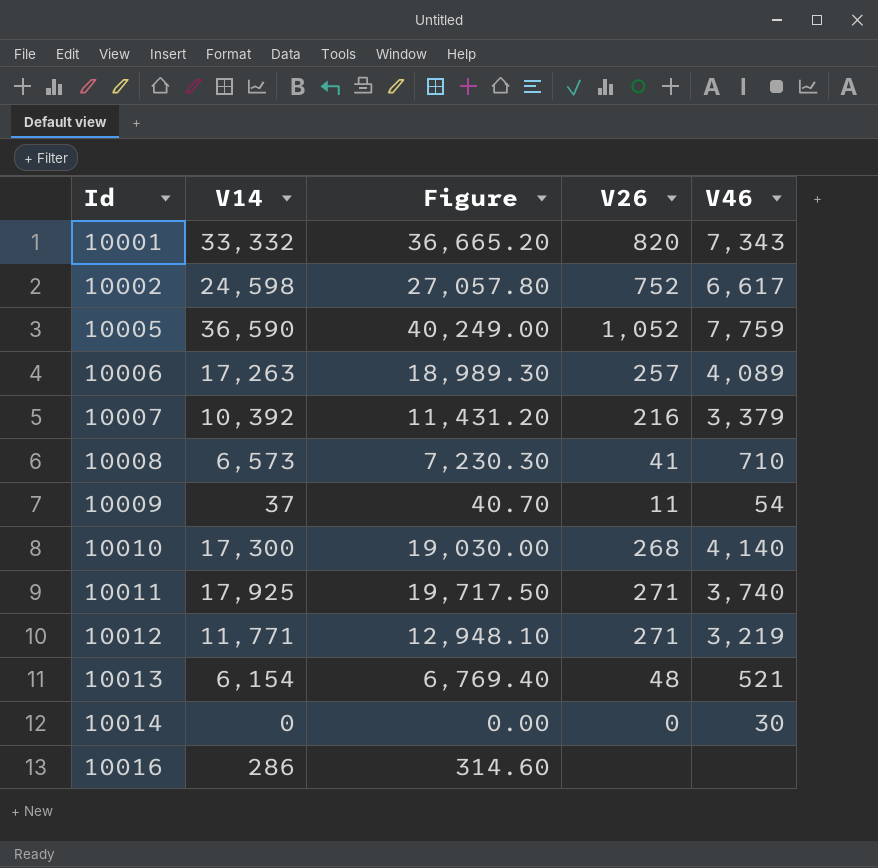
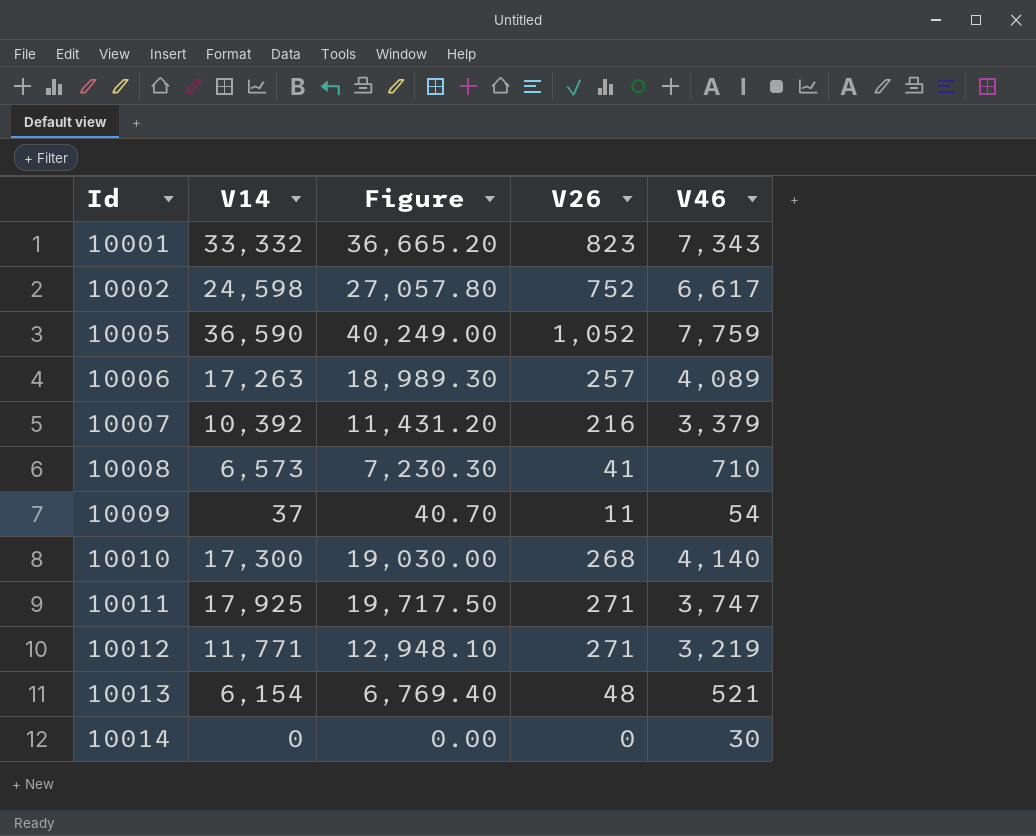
row 10016: 286 | 314.60 | none | none -> none
10001 | V26: 820 -> 823
10011 | V46: 3,740 -> 3,747

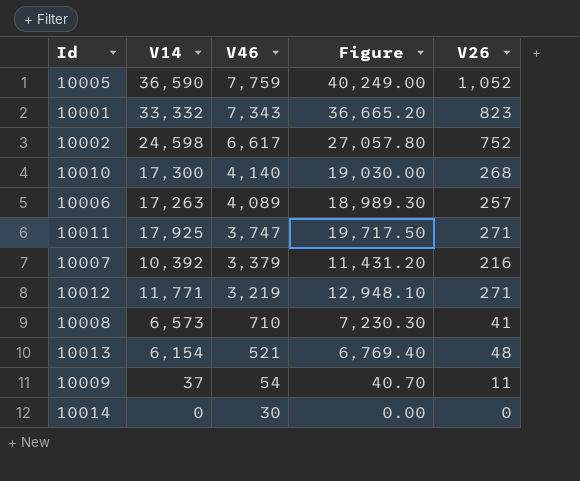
row order: Id ascending -> V46 descending
column V46 | position: 5 -> 3

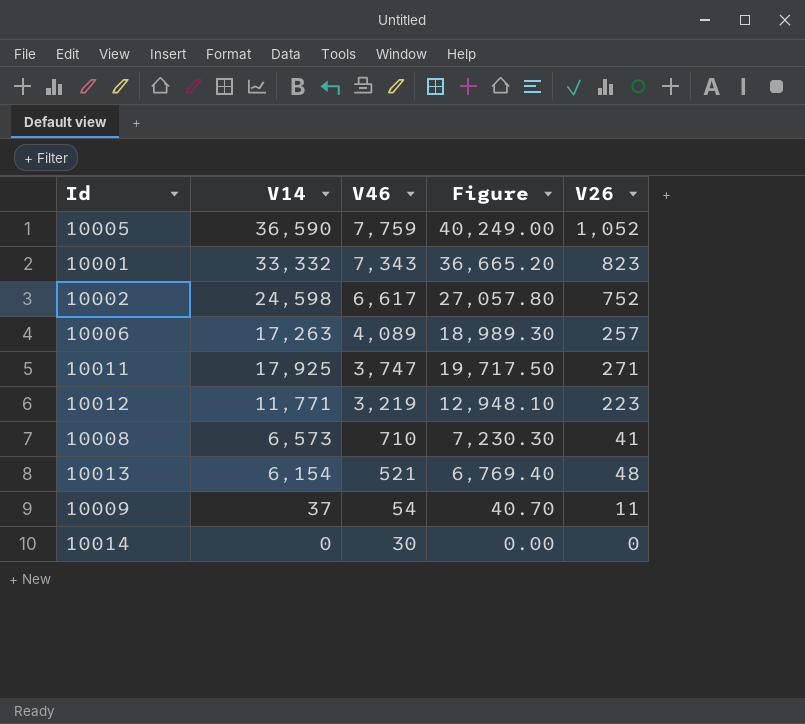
row 10010: 17,300 | 4,140 | 19,030.00 | 268 -> none
row 10007: 10,392 | 3,379 | 11,431.20 | 216 -> none
10012 | V26: 271 -> 223

